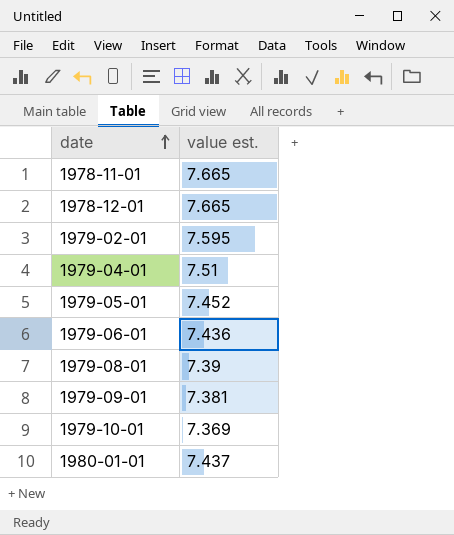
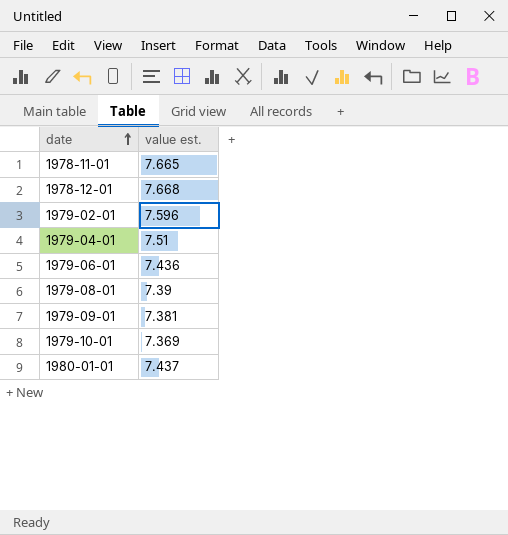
row 1979-05-01: 7.452 -> none
1978-12-01 | value est.: 7.665 -> 7.668
1979-02-01 | value est.: 7.595 -> 7.596

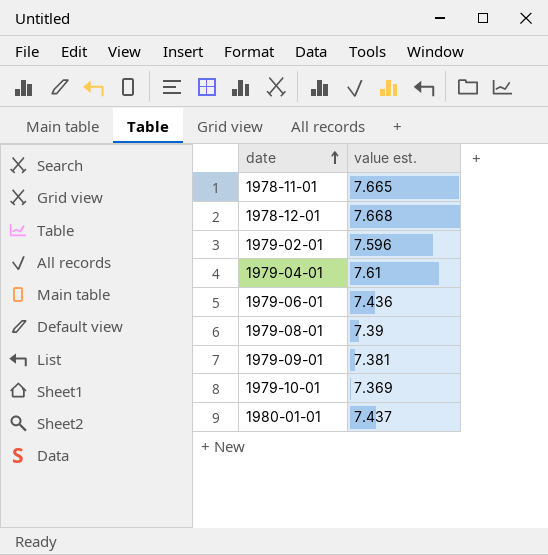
1979-04-01 | value est.: 7.51 -> 7.61

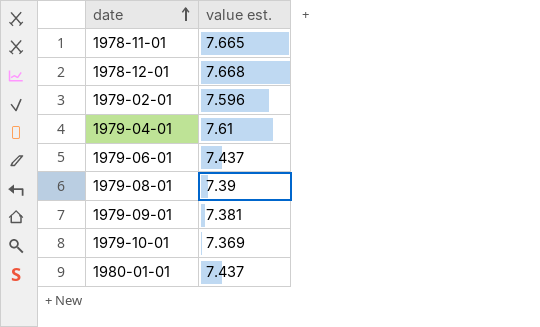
1979-06-01 | value est.: 7.436 -> 7.437

